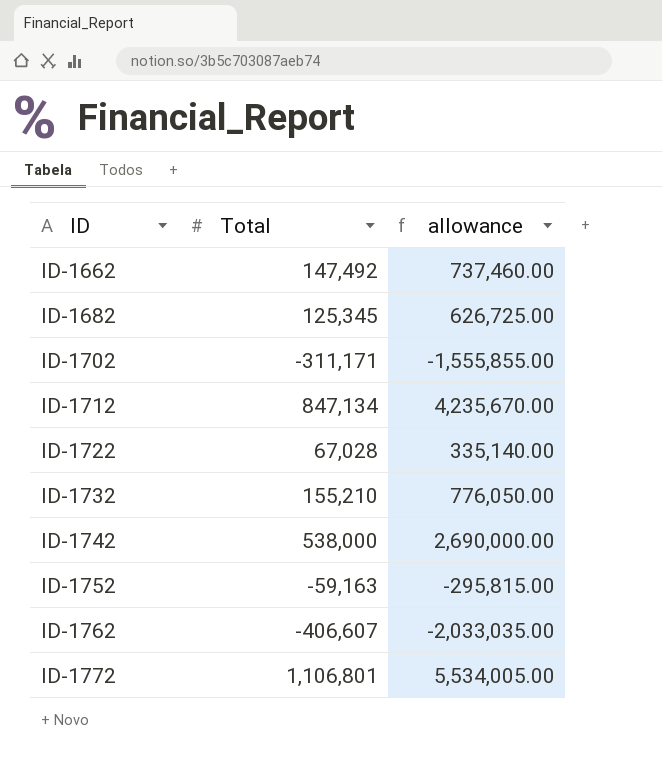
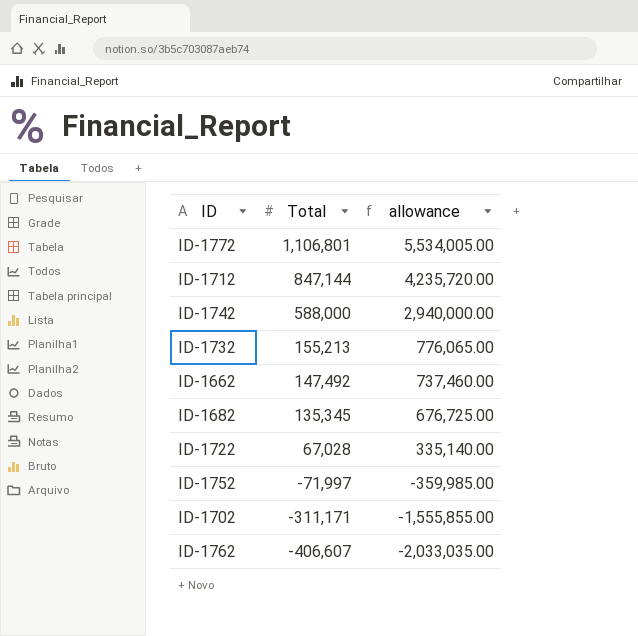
row order: ID ascending -> Total descending
ID-1712 | Total: 847,134 -> 847,144
ID-1712 | allowance: 4,235,670.00 -> 4,235,720.00
ID-1742 | Total: 538,000 -> 588,000
ID-1742 | allowance: 2,690,000.00 -> 2,940,000.00
ID-1732 | Total: 155,210 -> 155,213
ID-1732 | allowance: 776,050.00 -> 776,065.00
ID-1682 | Total: 125,345 -> 135,345
ID-1682 | allowance: 626,725.00 -> 676,725.00
ID-1752 | Total: -59,163 -> -71,997
ID-1752 | allowance: -295,815.00 -> -359,985.00

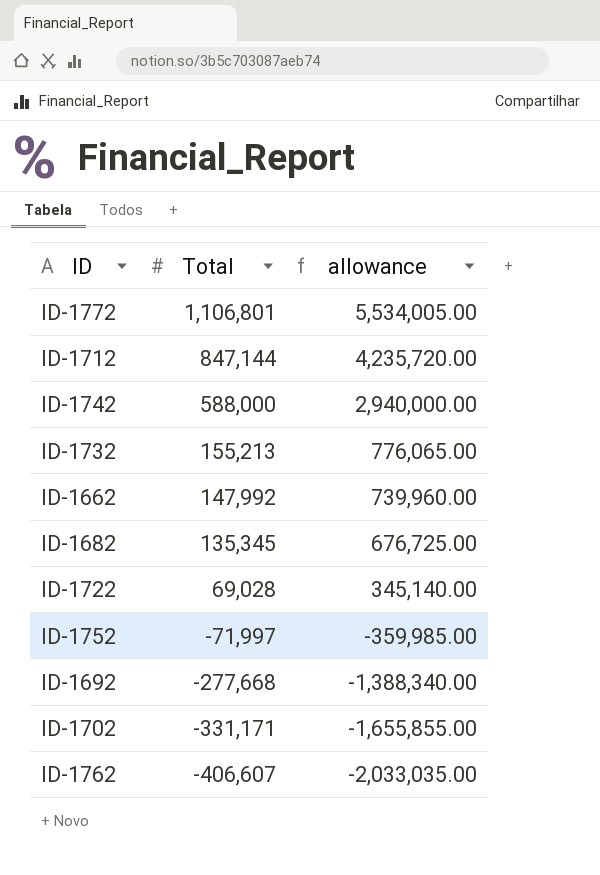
ID-1662 | Total: 147,492 -> 147,992
ID-1662 | allowance: 737,460.00 -> 739,960.00
ID-1722 | Total: 67,028 -> 69,028
ID-1722 | allowance: 335,140.00 -> 345,140.00
row ID-1692: none -> -277,668 | -1,388,340.00
ID-1702 | Total: -311,171 -> -331,171
ID-1702 | allowance: -1,555,855.00 -> -1,655,855.00

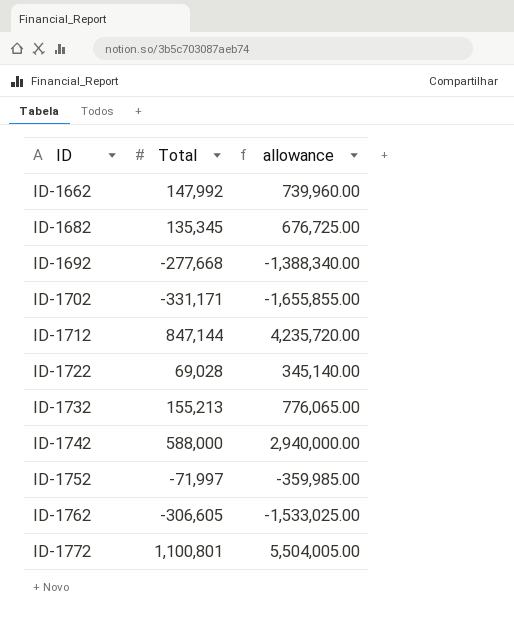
row order: Total descending -> ID ascending
ID-1762 | Total: -406,607 -> -306,605
ID-1762 | allowance: -2,033,035.00 -> -1,533,025.00
ID-1772 | Total: 1,106,801 -> 1,100,801
ID-1772 | allowance: 5,534,005.00 -> 5,504,005.00

